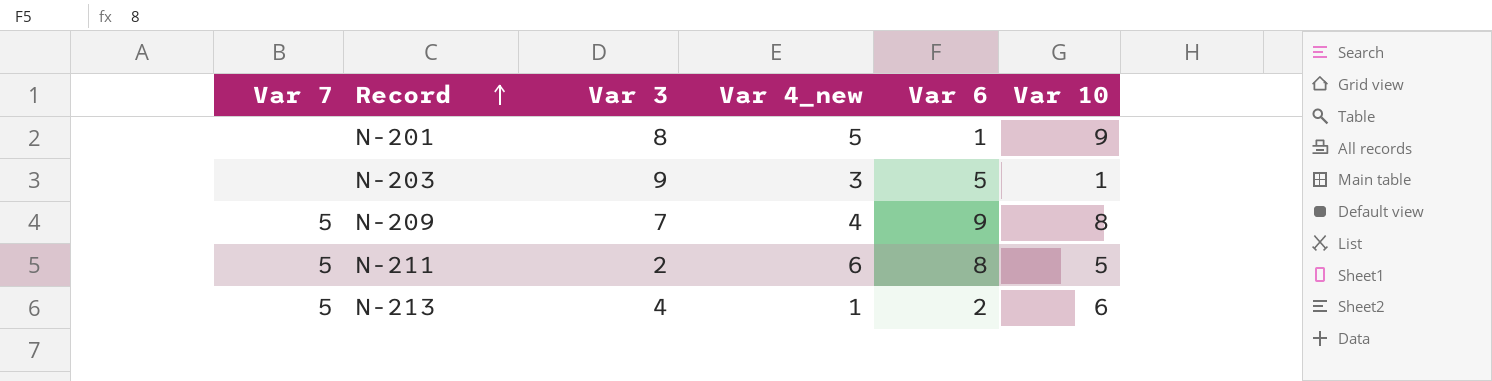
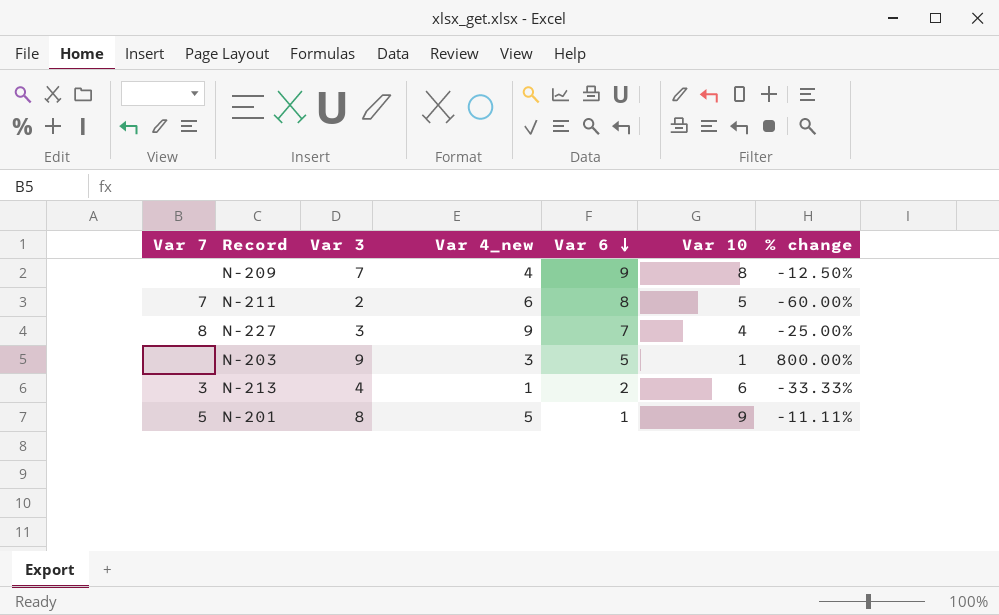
row order: Record ascending -> Var 6 descending
column % change | formula: none -> ([Var 3] - [Var 10]) / [Var 10]
N-209 | Var 7: 5 -> none
N-211 | Var 7: 5 -> 7
row N-227: none -> 8 | 3 | 9 | 7 | 4 | -25.00%
N-213 | Var 7: 5 -> 3
N-201 | Var 7: none -> 5

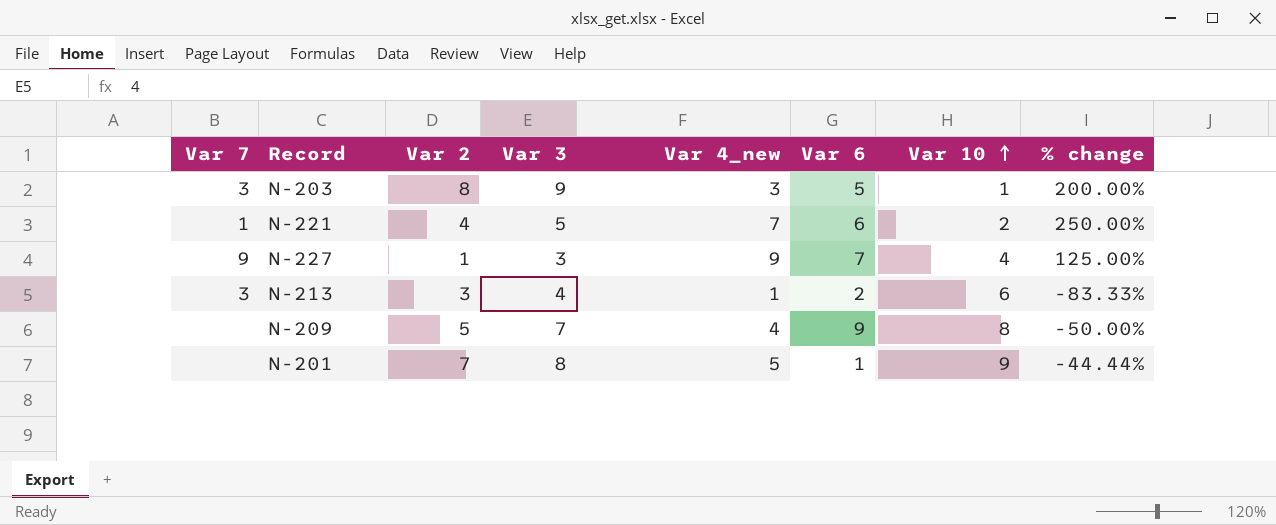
row order: Var 6 descending -> Var 10 ascending
column Var 2 | position: none -> 3
column % change | formula: ([Var 3] - [Var 10]) / [Var 10] -> ([Var 4_new] - [Var 10]) / [Var 10]
row N-211: 7 | 2 | 6 | 8 | 5 | -60.00% -> none
N-203 | Var 7: none -> 3
row N-221: none -> 1 | 4 | 5 | 7 | 6 | 2 | 250.00%
N-227 | Var 7: 8 -> 9
N-201 | Var 7: 5 -> none

